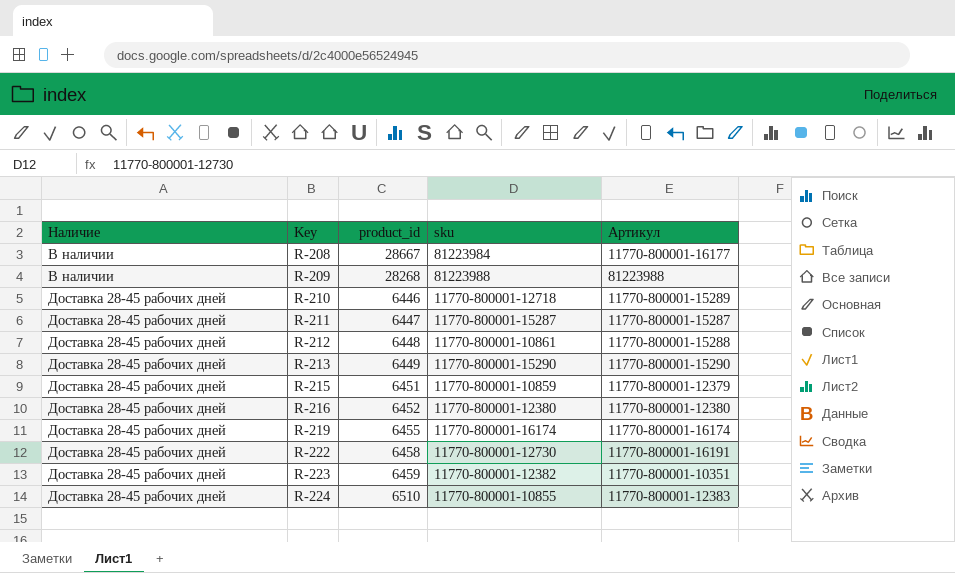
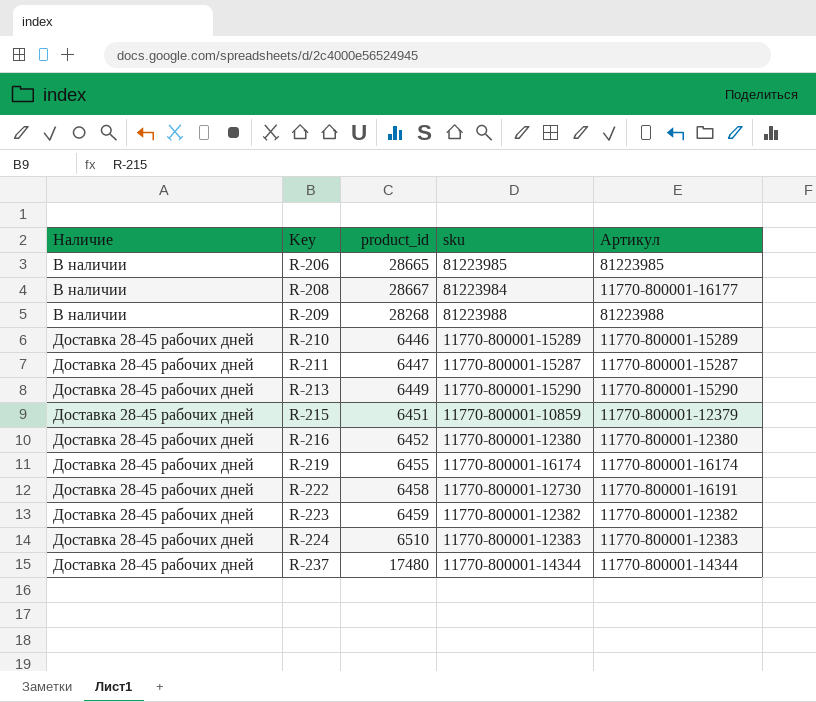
row R-212: Доставка 28-45 рабочих дней | 6448 | 11770-800001-10861 | 11770-800001-15288 -> none
row R-206: none -> В наличии | 28665 | 81223985 | 81223985
R-210 | sku: 11770-800001-12718 -> 11770-800001-15289
R-223 | Артикул: 11770-800001-10351 -> 11770-800001-12382
R-224 | sku: 11770-800001-10855 -> 11770-800001-12383
row R-237: none -> Доставка 28-45 рабочих дней | 17480 | 11770-800001-14344 | 11770-800001-14344

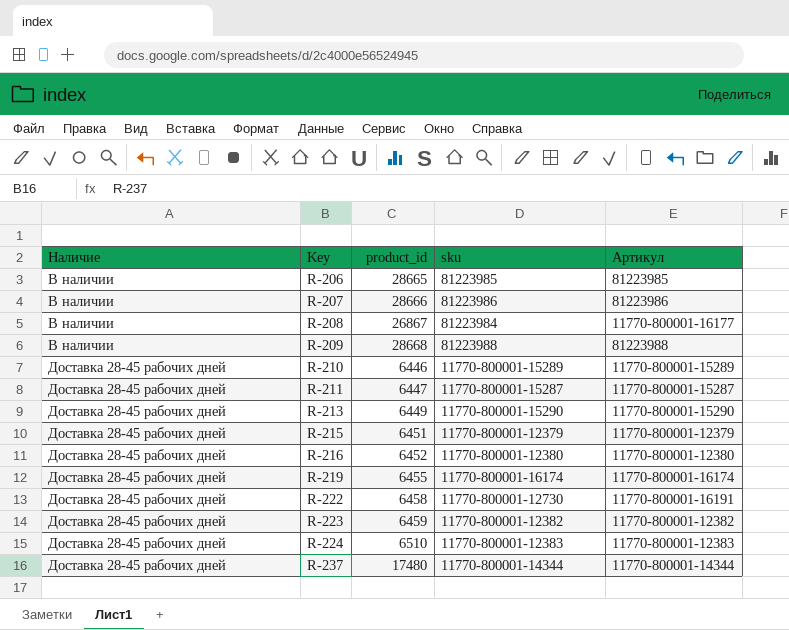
row R-207: none -> В наличии | 28666 | 81223986 | 81223986
R-208 | product_id: 28667 -> 26867
R-209 | product_id: 28268 -> 28668
R-215 | sku: 11770-800001-10859 -> 11770-800001-12379

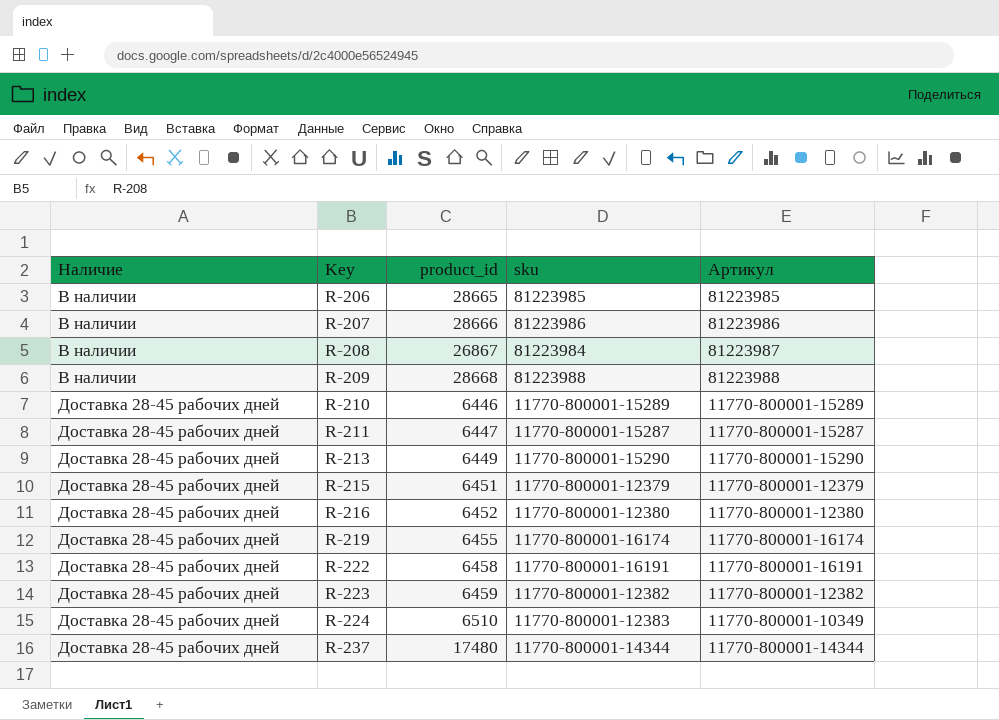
R-208 | Артикул: 11770-800001-16177 -> 81223987
R-222 | sku: 11770-800001-12730 -> 11770-800001-16191
R-224 | Артикул: 11770-800001-12383 -> 11770-800001-10349

